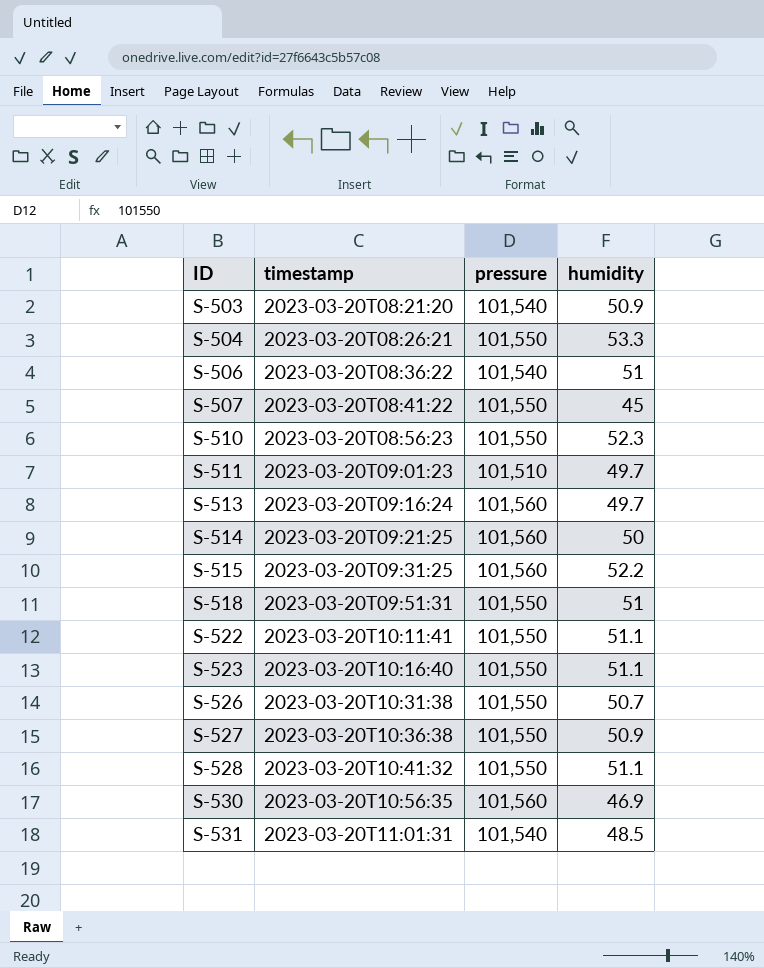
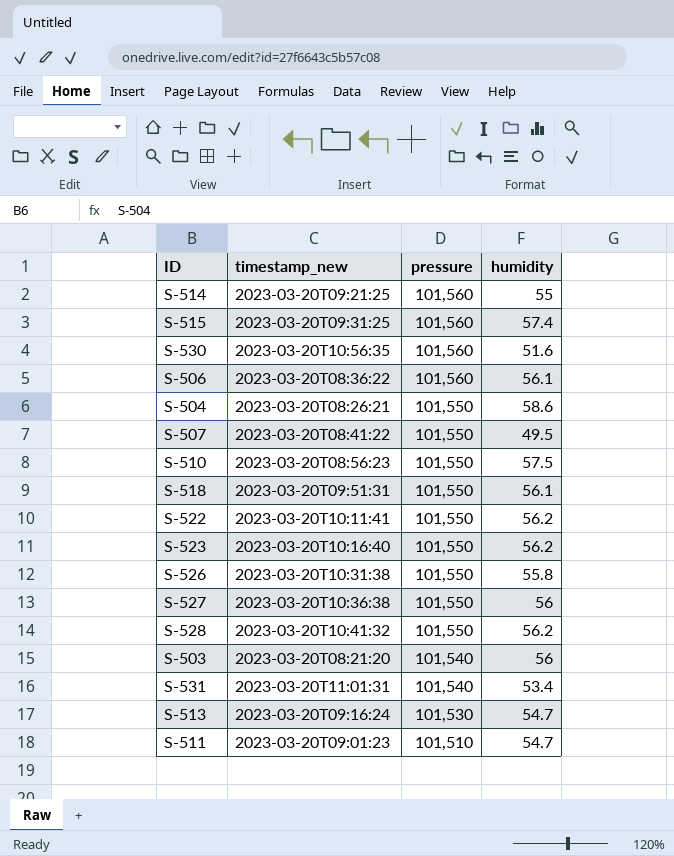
row order: ID ascending -> pressure descending
column name: timestamp -> timestamp_new
S-514 | humidity: 50 -> 55
S-515 | humidity: 52.2 -> 57.4
S-530 | humidity: 46.9 -> 51.6
S-506 | pressure: 101,540 -> 101,560
S-506 | humidity: 51 -> 56.1
S-504 | humidity: 53.3 -> 58.6
S-507 | humidity: 45 -> 49.5
S-510 | humidity: 52.3 -> 57.5
S-518 | humidity: 51 -> 56.1
S-522 | humidity: 51.1 -> 56.2
S-523 | humidity: 51.1 -> 56.2
S-526 | humidity: 50.7 -> 55.8
S-527 | humidity: 50.9 -> 56
S-528 | humidity: 51.1 -> 56.2
S-503 | humidity: 50.9 -> 56
S-531 | humidity: 48.5 -> 53.4
S-513 | pressure: 101,560 -> 101,530
S-513 | humidity: 49.7 -> 54.7
S-511 | humidity: 49.7 -> 54.7

